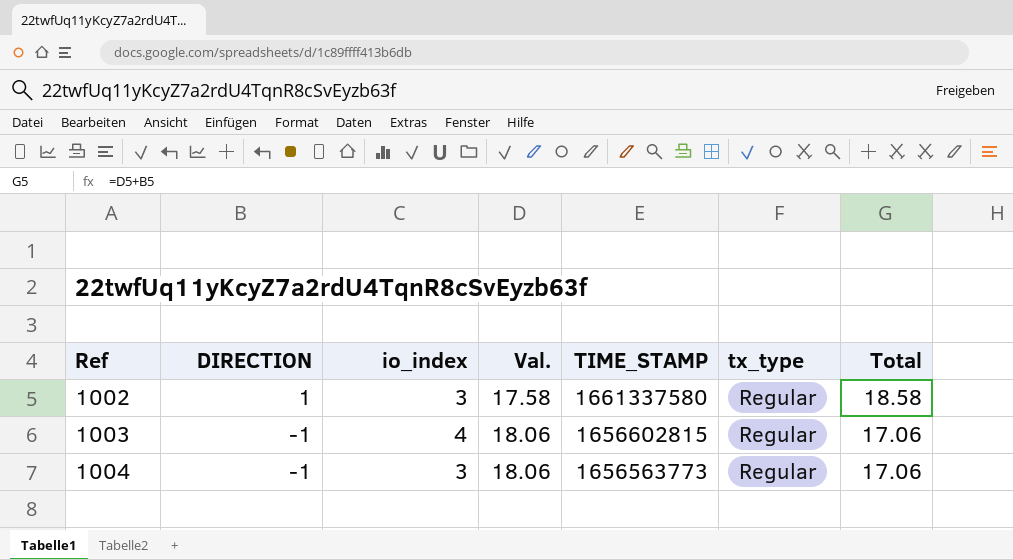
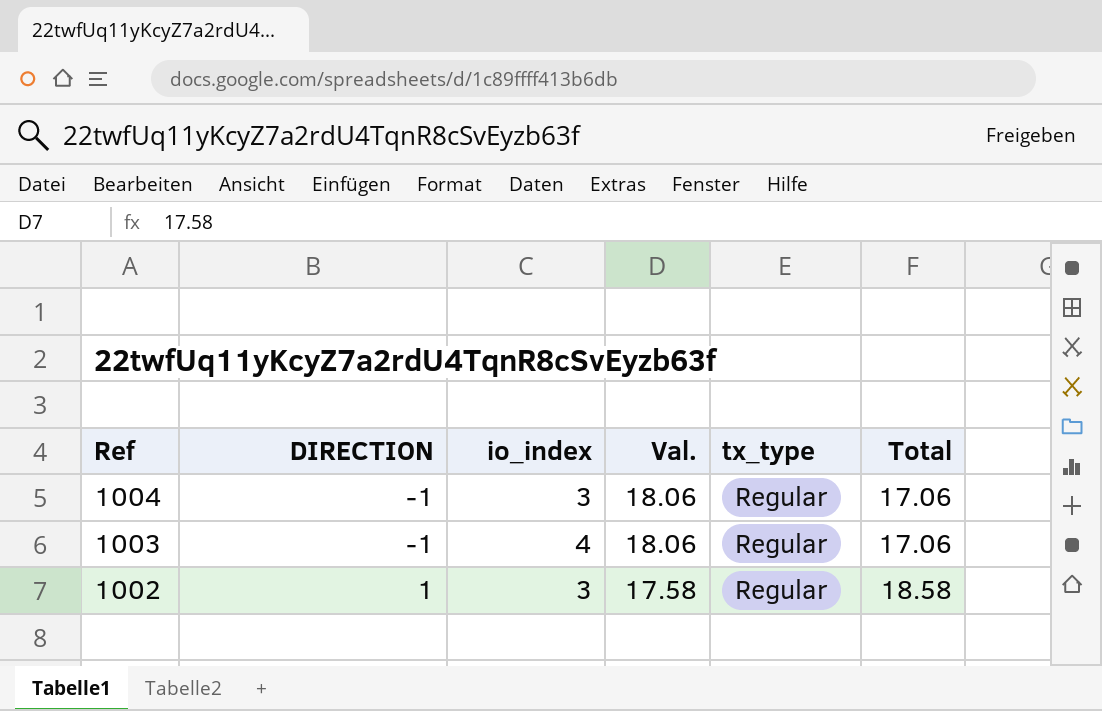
row order: Ref ascending -> Ref descending
column TIME_STAMP | position: 5 -> none

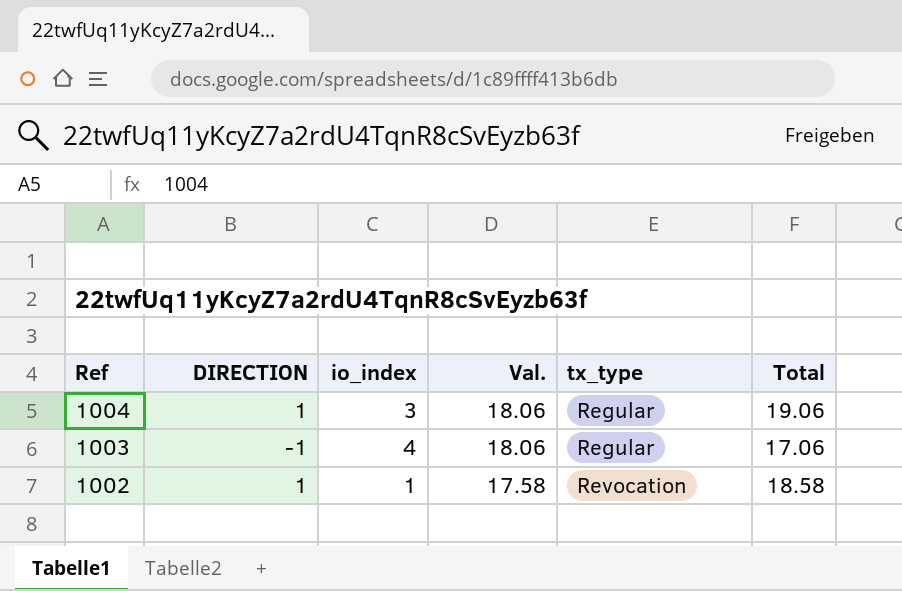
1004 | DIRECTION: -1 -> 1
1004 | Total: 17.06 -> 19.06
1002 | io_index: 3 -> 1
1002 | tx_type: Regular -> Revocation

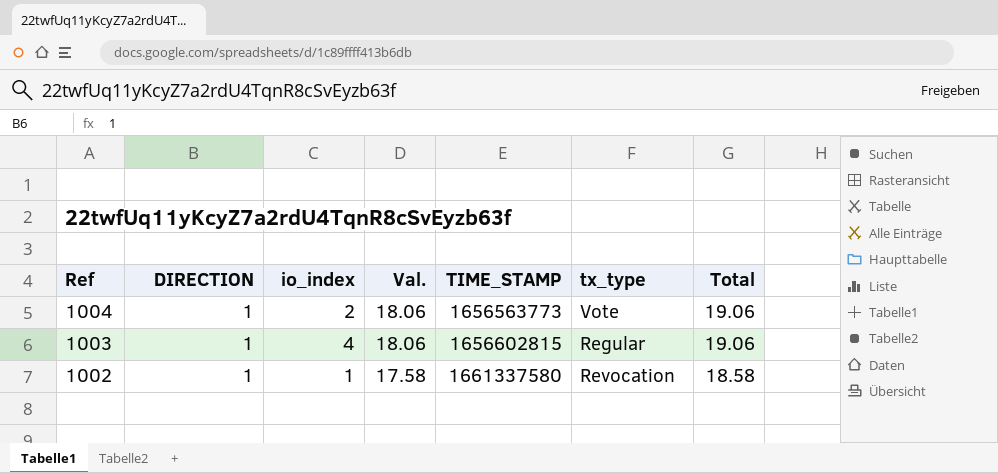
column TIME_STAMP | position: none -> 5
1004 | io_index: 3 -> 2
1004 | tx_type: Regular -> Vote
1003 | DIRECTION: -1 -> 1
1003 | Total: 17.06 -> 19.06

